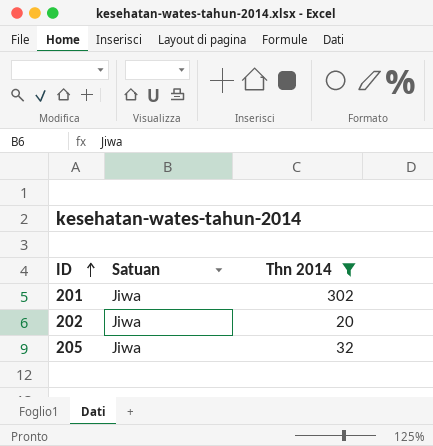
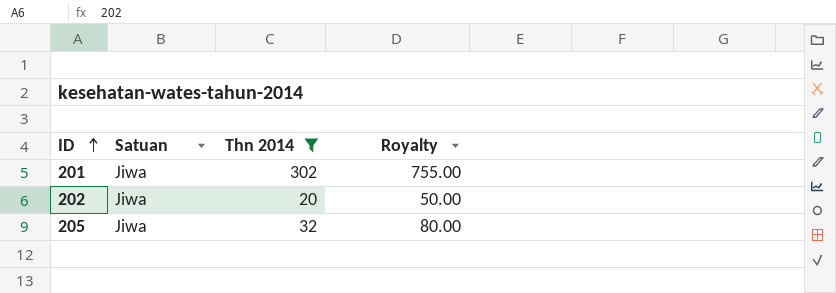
column Royalty | formula: none -> [Thn 2014] * 2.5

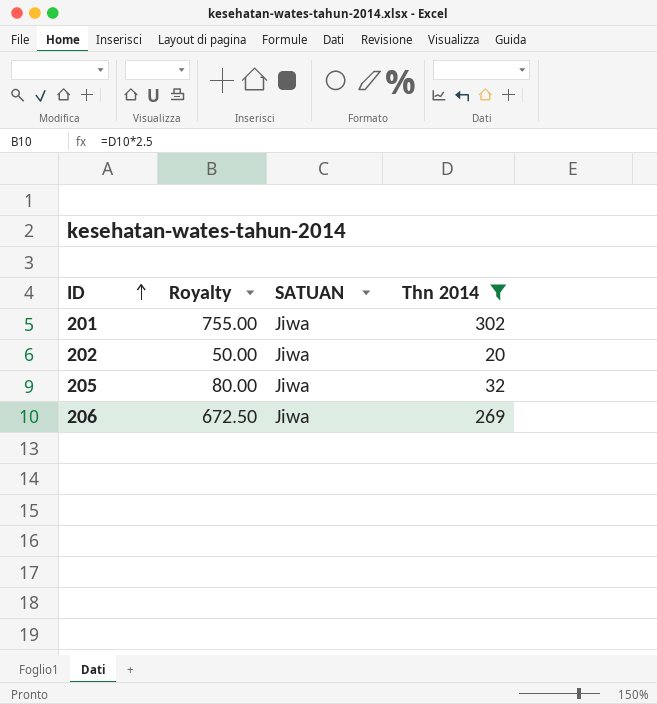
column Royalty | position: 4 -> 2
column name: Satuan -> SATUAN
row 206: none -> 672.50 | Jiwa | 269

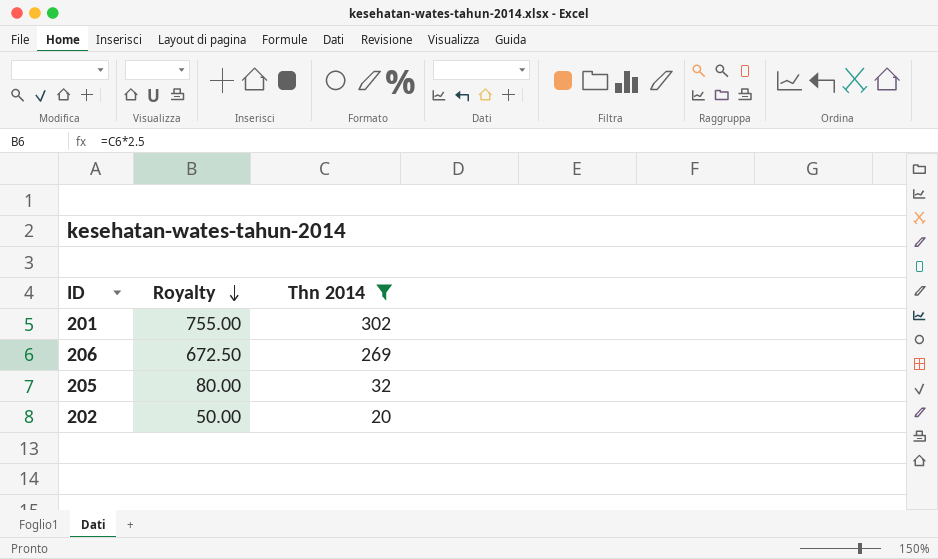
row order: ID ascending -> Royalty descending
column SATUAN | position: 3 -> none

